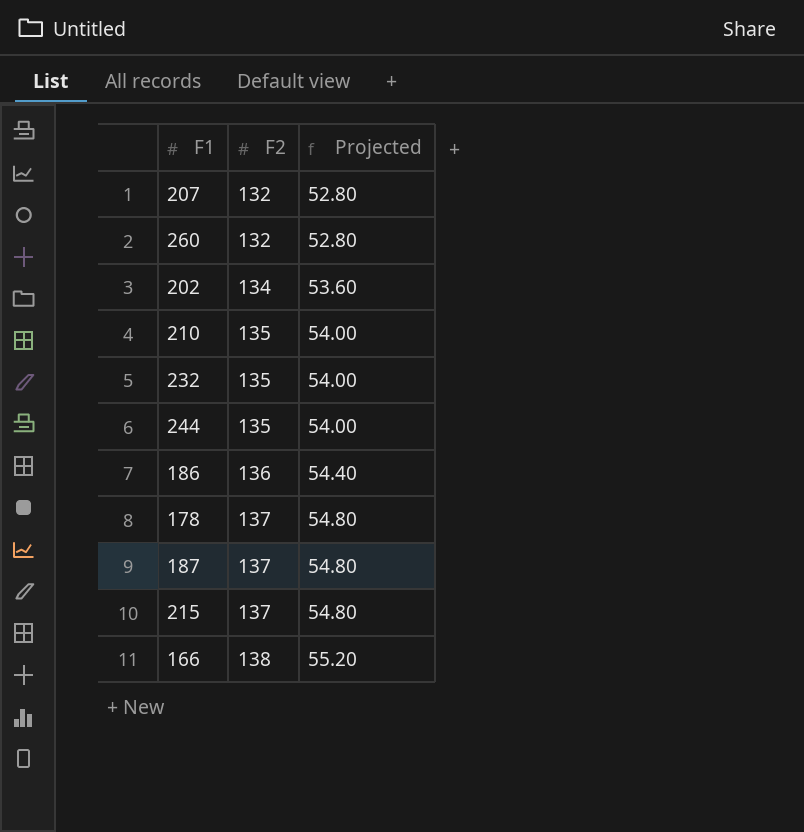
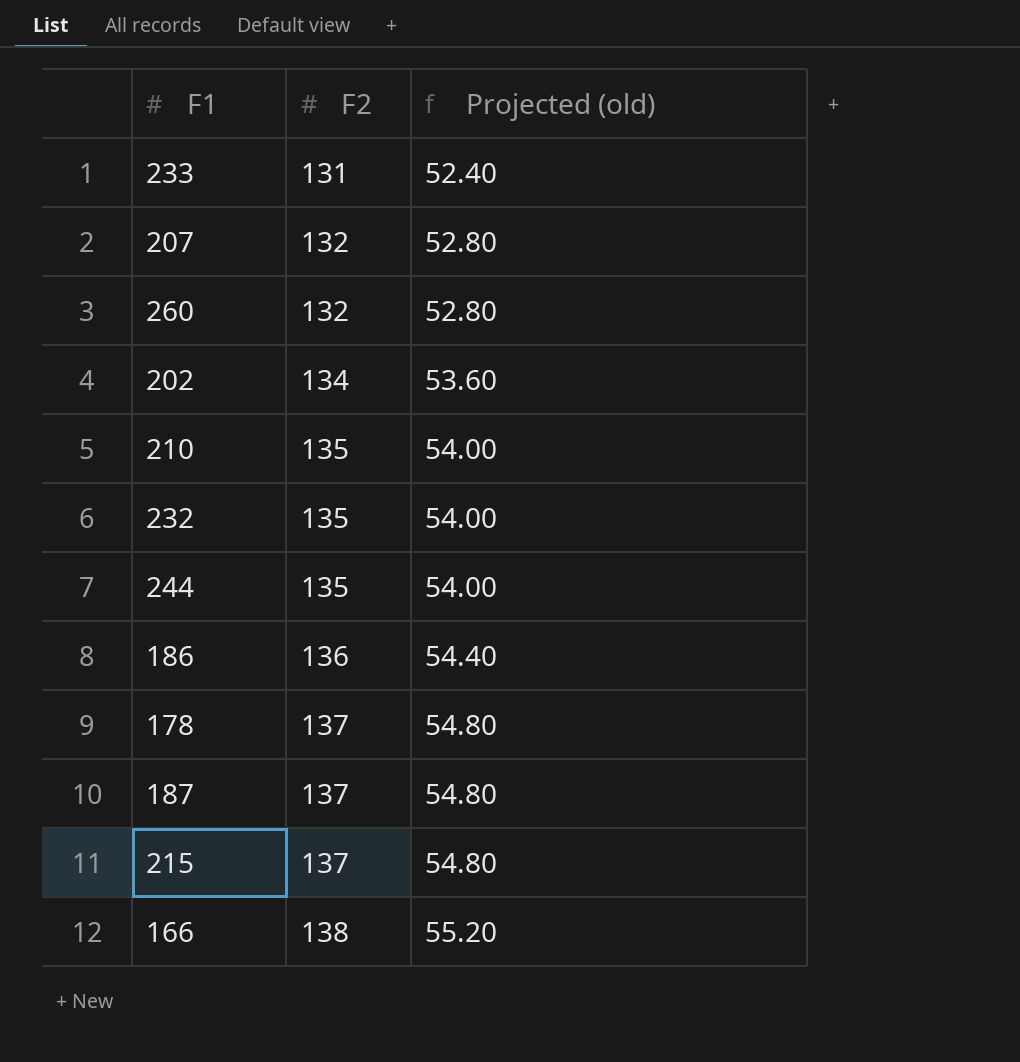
column name: Projected -> Projected (old)
row 233: none -> 131 | 52.40

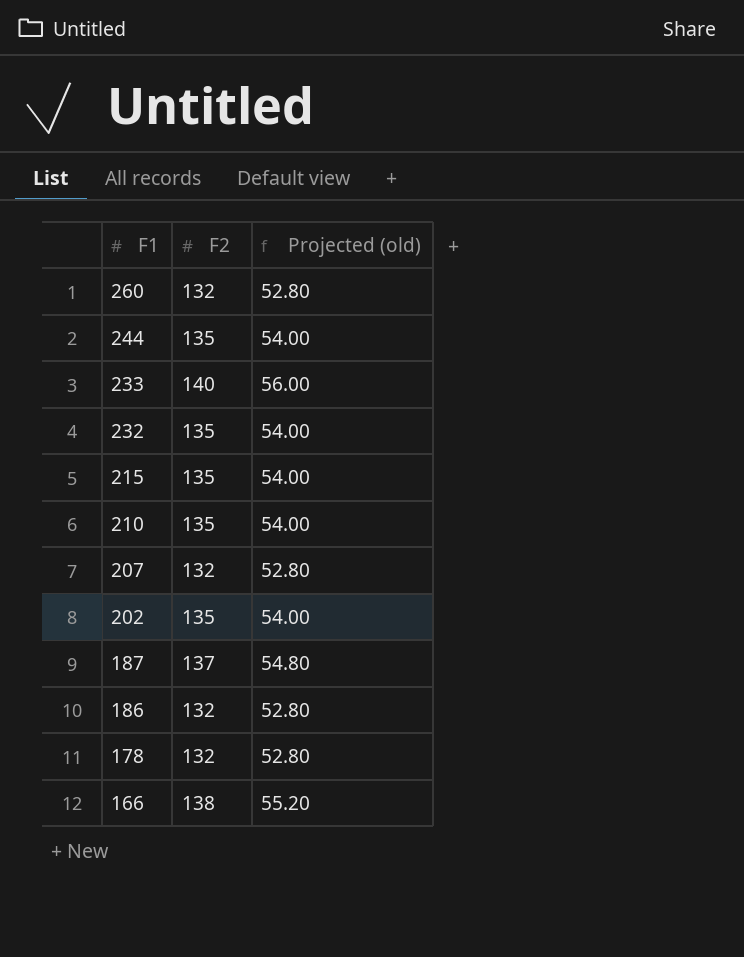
row order: F2 ascending -> F1 descending
233 | F2: 131 -> 140
233 | Projected (old): 52.40 -> 56.00
215 | F2: 137 -> 135
215 | Projected (old): 54.80 -> 54.00
202 | F2: 134 -> 135
202 | Projected (old): 53.60 -> 54.00
186 | F2: 136 -> 132
186 | Projected (old): 54.40 -> 52.80
178 | F2: 137 -> 132
178 | Projected (old): 54.80 -> 52.80

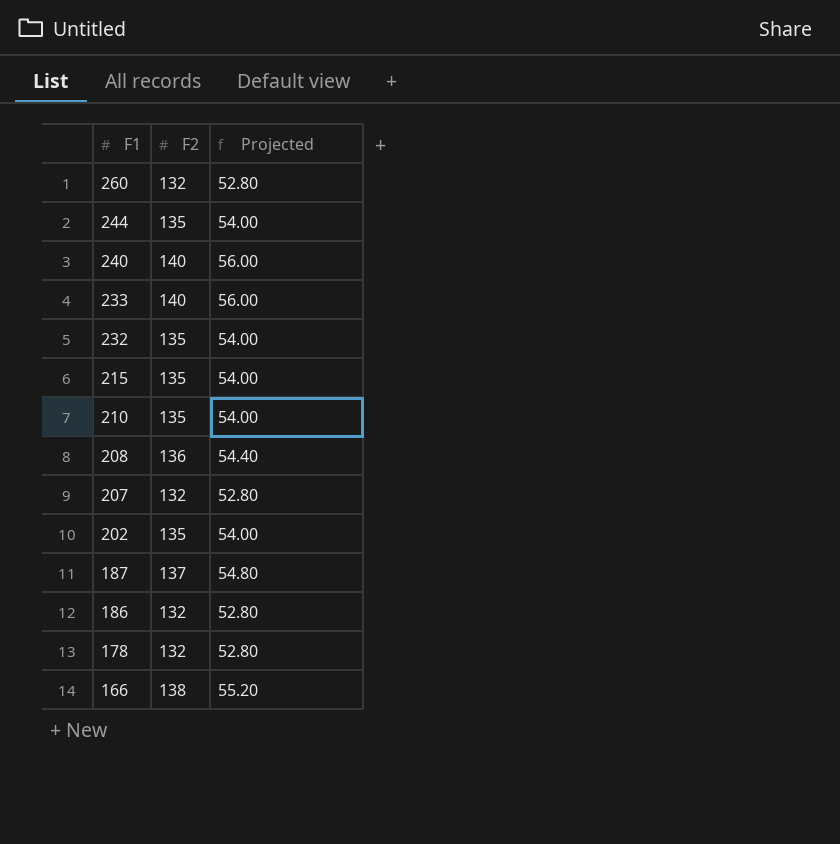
column name: Projected (old) -> Projected
row 240: none -> 140 | 56.00
row 208: none -> 136 | 54.40

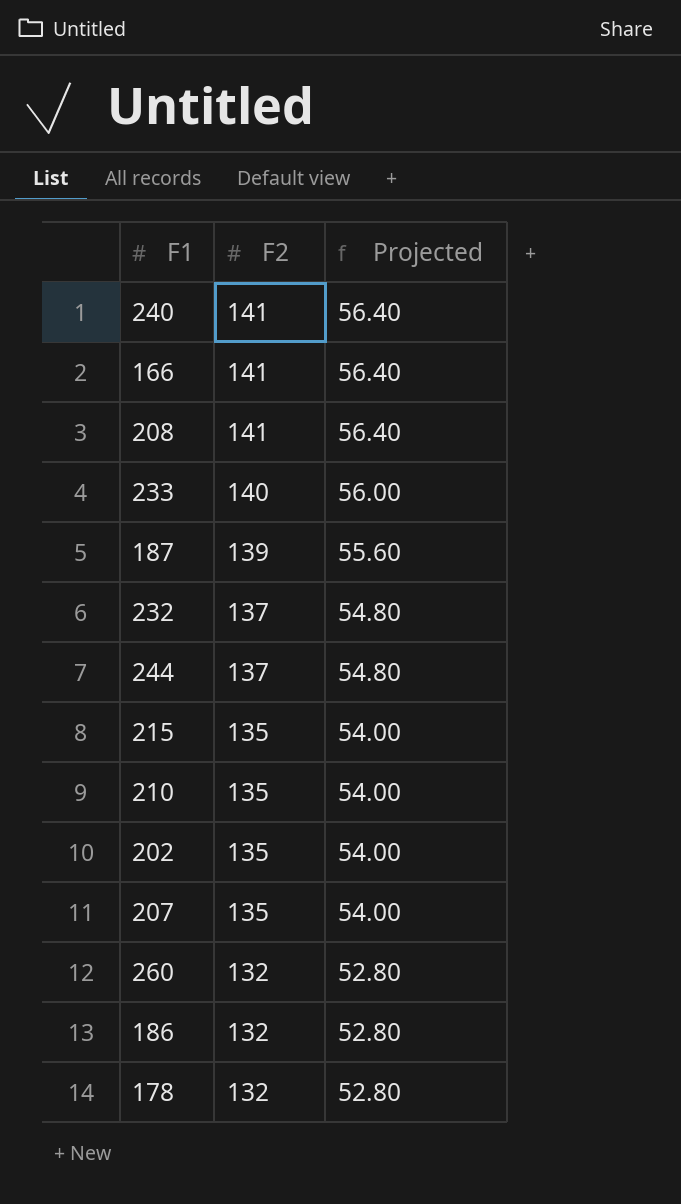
row order: F1 descending -> F2 descending
240 | F2: 140 -> 141
240 | Projected: 56.00 -> 56.40
166 | F2: 138 -> 141
166 | Projected: 55.20 -> 56.40
208 | F2: 136 -> 141
208 | Projected: 54.40 -> 56.40
187 | F2: 137 -> 139
187 | Projected: 54.80 -> 55.60
232 | F2: 135 -> 137
232 | Projected: 54.00 -> 54.80
244 | F2: 135 -> 137
244 | Projected: 54.00 -> 54.80
207 | F2: 132 -> 135
207 | Projected: 52.80 -> 54.00

